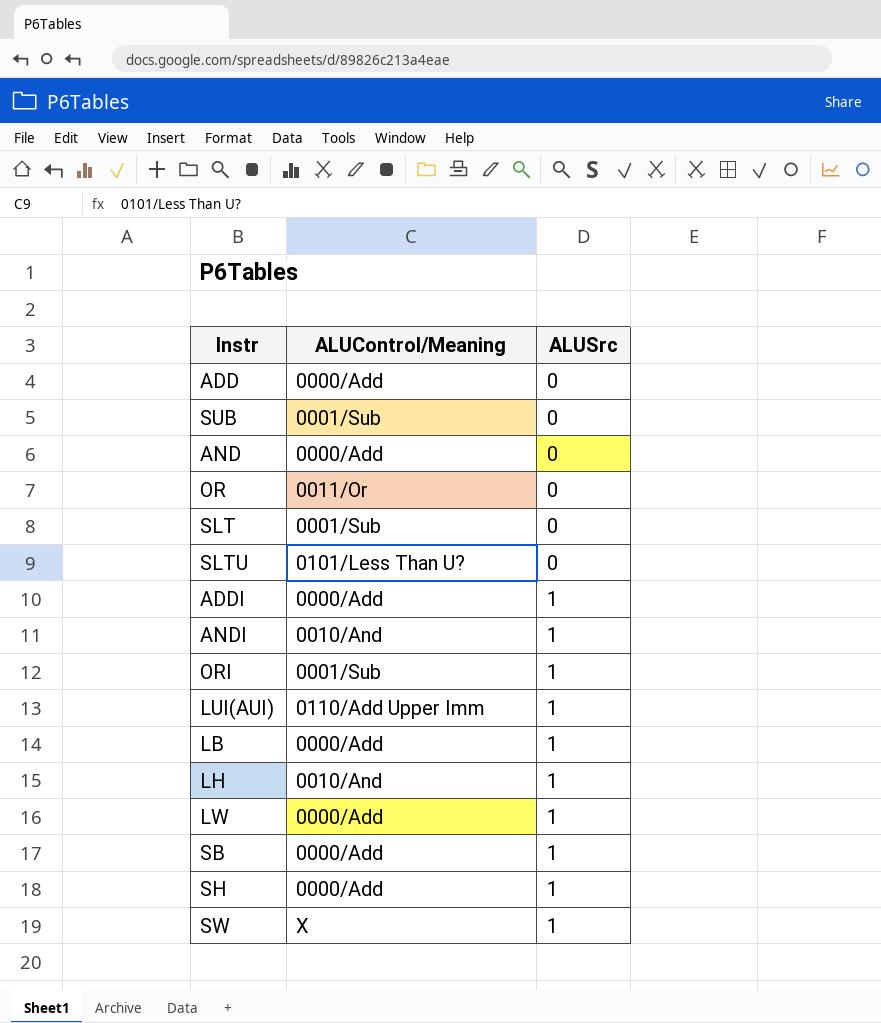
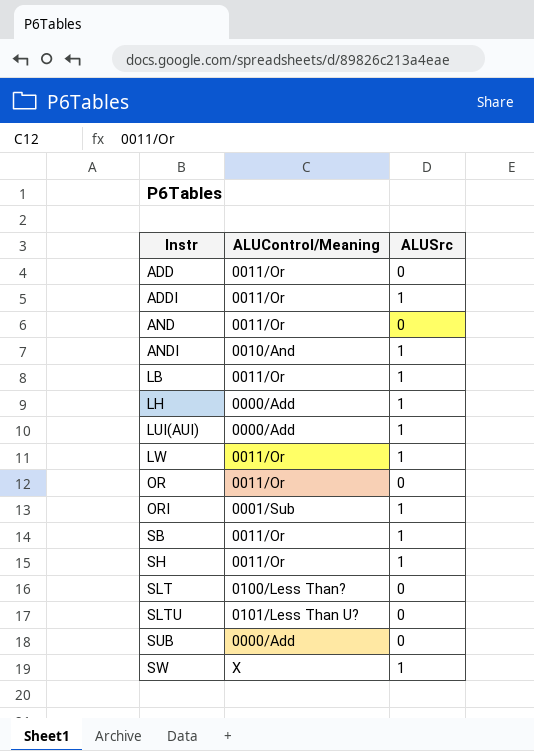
row order: ALUSrc ascending -> Instr ascending
ADD | ALUControl/Meaning: 0000/Add -> 0011/Or
ADDI | ALUControl/Meaning: 0000/Add -> 0011/Or
AND | ALUControl/Meaning: 0000/Add -> 0011/Or
LB | ALUControl/Meaning: 0000/Add -> 0011/Or
LH | ALUControl/Meaning: 0010/And -> 0000/Add
LUI(AUI) | ALUControl/Meaning: 0110/Add Upper Imm -> 0000/Add
LW | ALUControl/Meaning: 0000/Add -> 0011/Or
SB | ALUControl/Meaning: 0000/Add -> 0011/Or
SH | ALUControl/Meaning: 0000/Add -> 0011/Or
SLT | ALUControl/Meaning: 0001/Sub -> 0100/Less Than?
SUB | ALUControl/Meaning: 0001/Sub -> 0000/Add

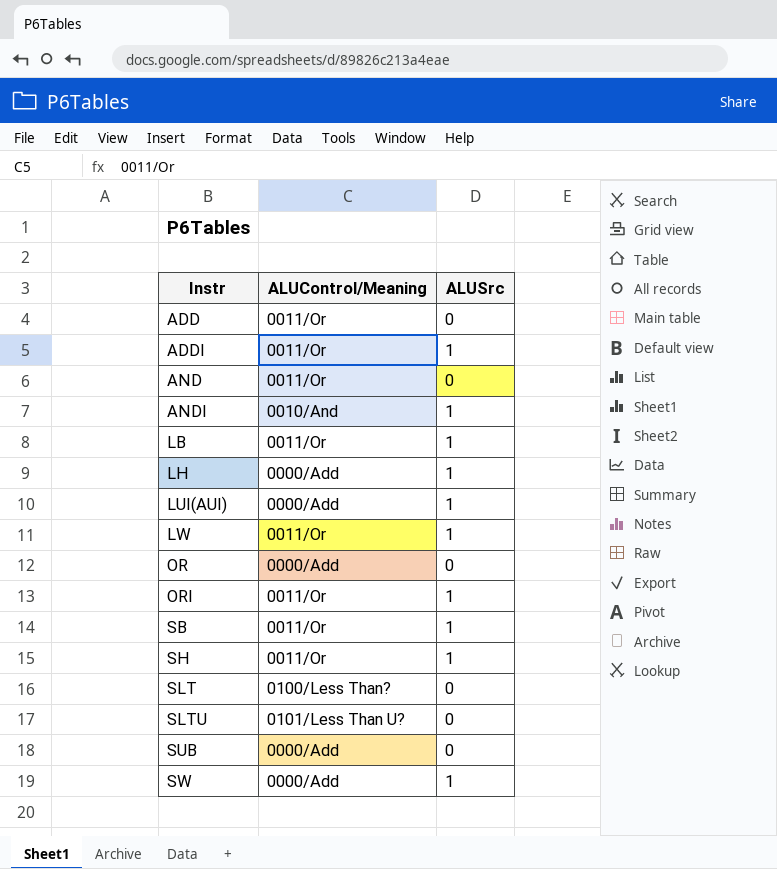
OR | ALUControl/Meaning: 0011/Or -> 0000/Add
ORI | ALUControl/Meaning: 0001/Sub -> 0011/Or
SW | ALUControl/Meaning: X -> 0000/Add

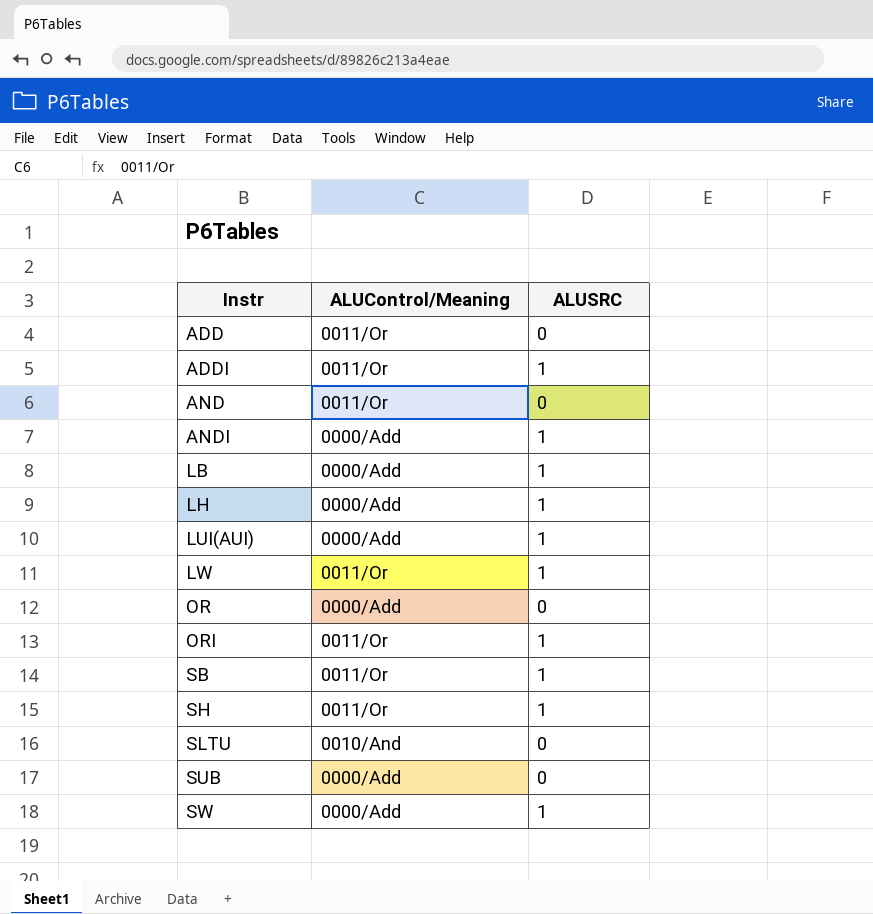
column name: ALUSrc -> ALUSRC
row SLT: 0100/Less Than? | 0 -> none
ANDI | ALUControl/Meaning: 0010/And -> 0000/Add
LB | ALUControl/Meaning: 0011/Or -> 0000/Add
SLTU | ALUControl/Meaning: 0101/Less Than U? -> 0010/And

